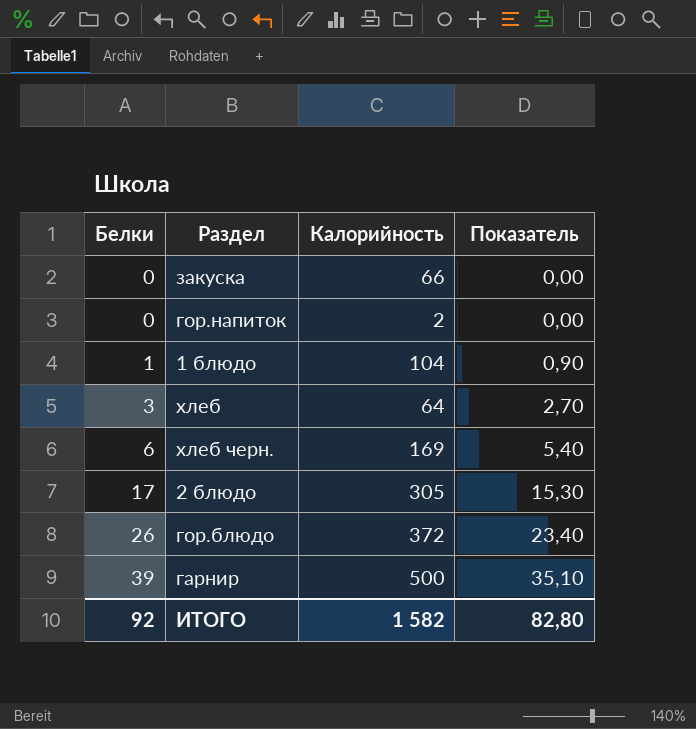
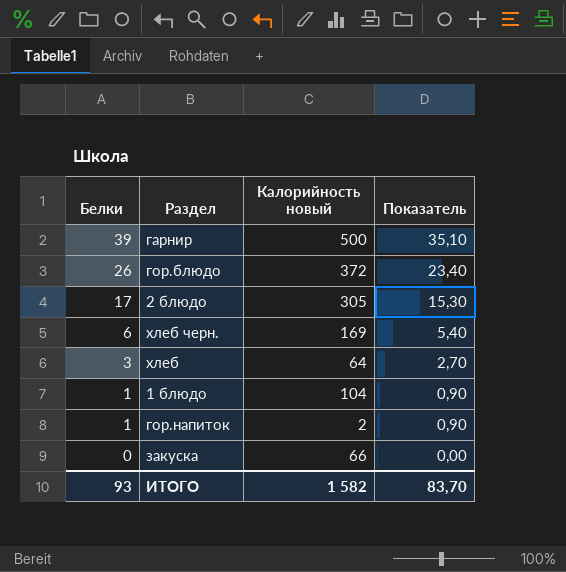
row order: Белки ascending -> Белки descending
column name: Калорийность -> Калорийность новый
гор.напиток | Белки: 0 -> 1
гор.напиток | Показатель: 0,00 -> 0,90
ИТОГО | Белки: 92 -> 93
ИТОГО | Показатель: 82,80 -> 83,70

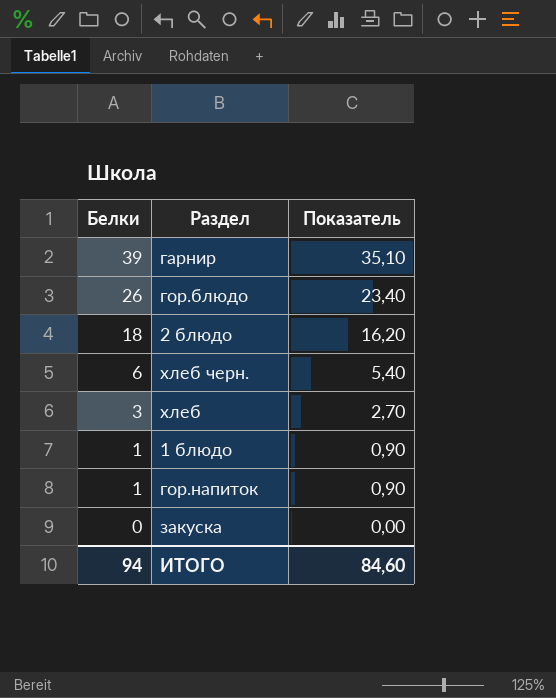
column Калорийность новый | position: 3 -> none
2 блюдо | Белки: 17 -> 18
2 блюдо | Показатель: 15,30 -> 16,20
ИТОГО | Белки: 93 -> 94
ИТОГО | Показатель: 83,70 -> 84,60

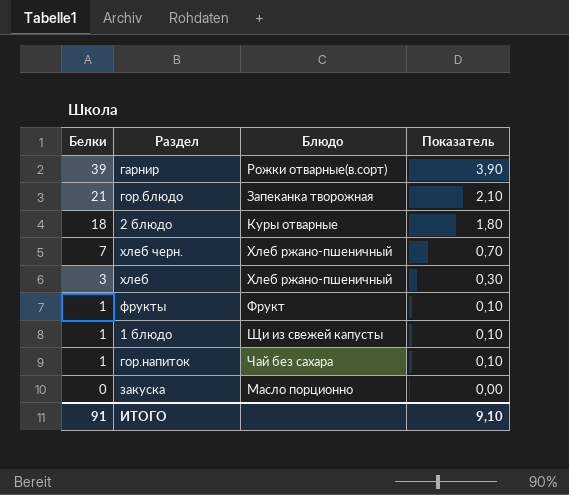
column Блюдо | position: none -> 3
column Показатель | formula: [Белки] * 0,9 -> [Белки] * 0,1
гор.блюдо | Белки: 26 -> 21
хлеб черн. | Белки: 6 -> 7
row фрукты: none -> 1 | Фрукт | 0,10
ИТОГО | Белки: 94 -> 91
ИТОГО | Показатель: 84,60 -> 9,10

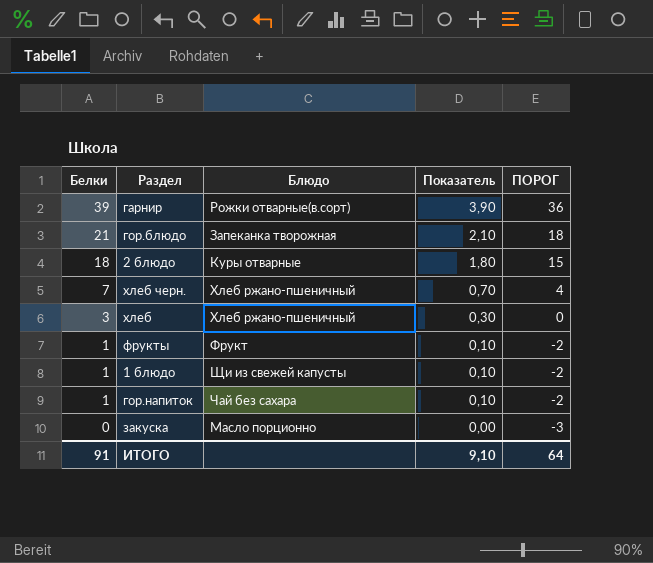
column ПОРОГ | formula: none -> [Белки] - 3

